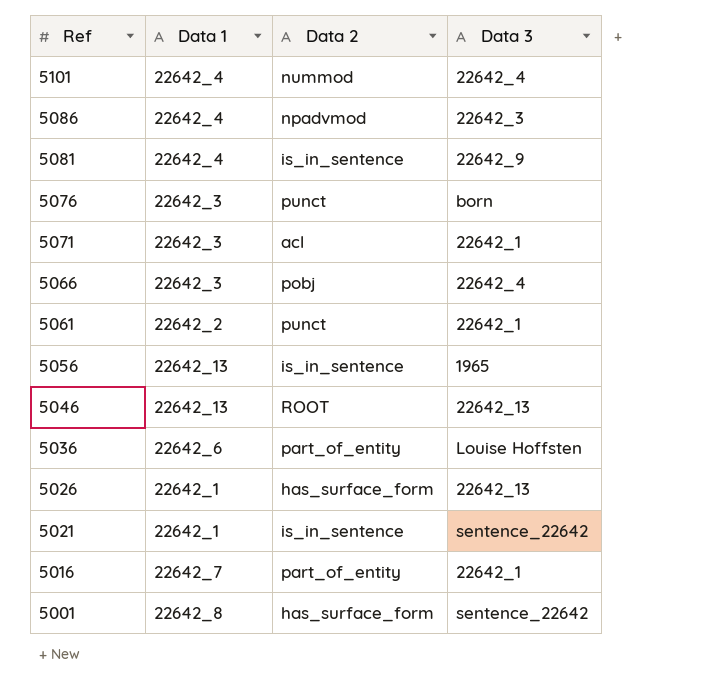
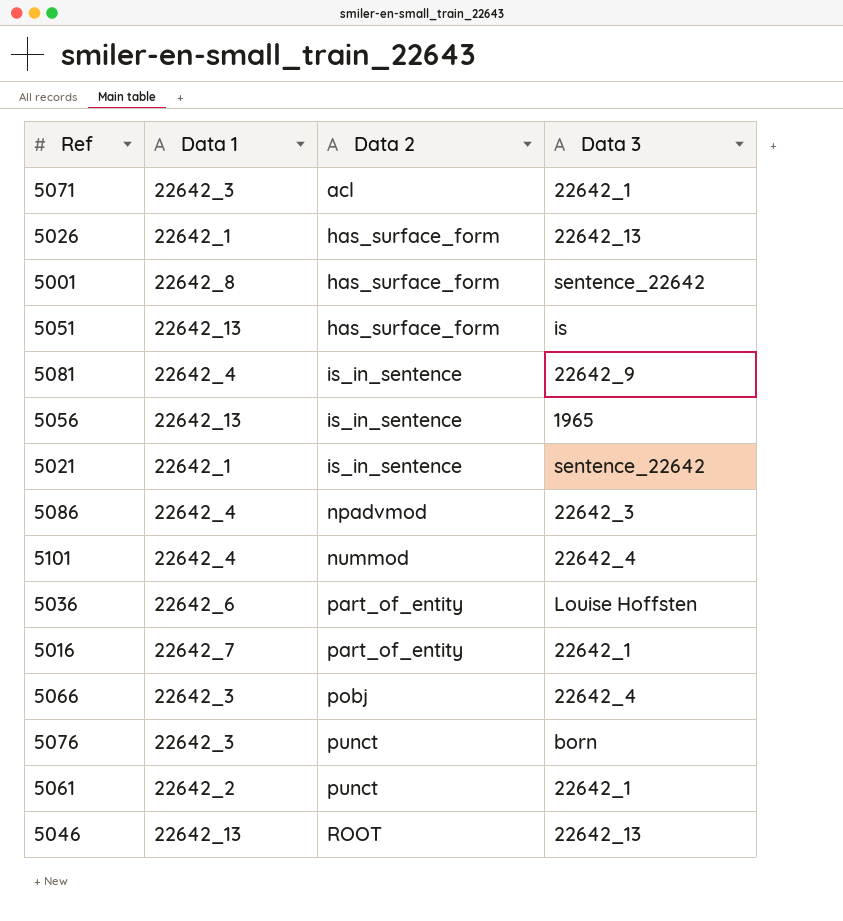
row order: Ref descending -> Data 2 ascending
row 5051: none -> 22642_13 | has_surface_form | is

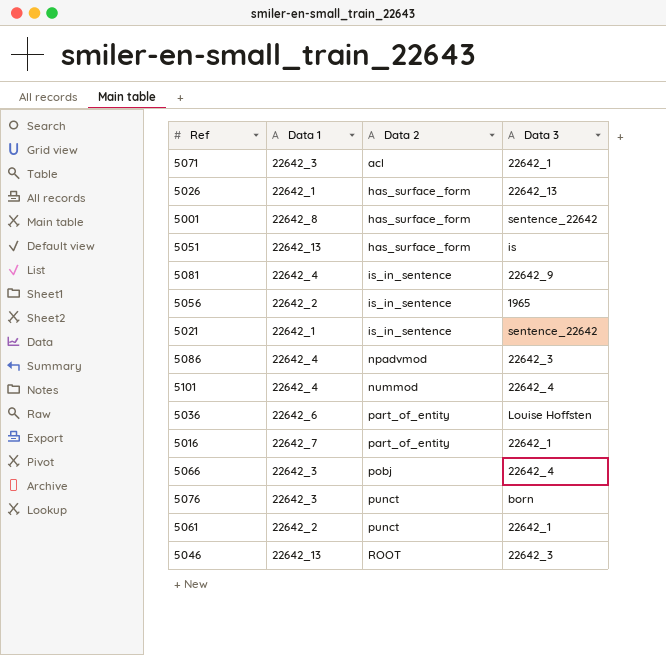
5056 | Data 1: 22642_13 -> 22642_2
5046 | Data 3: 22642_13 -> 22642_3

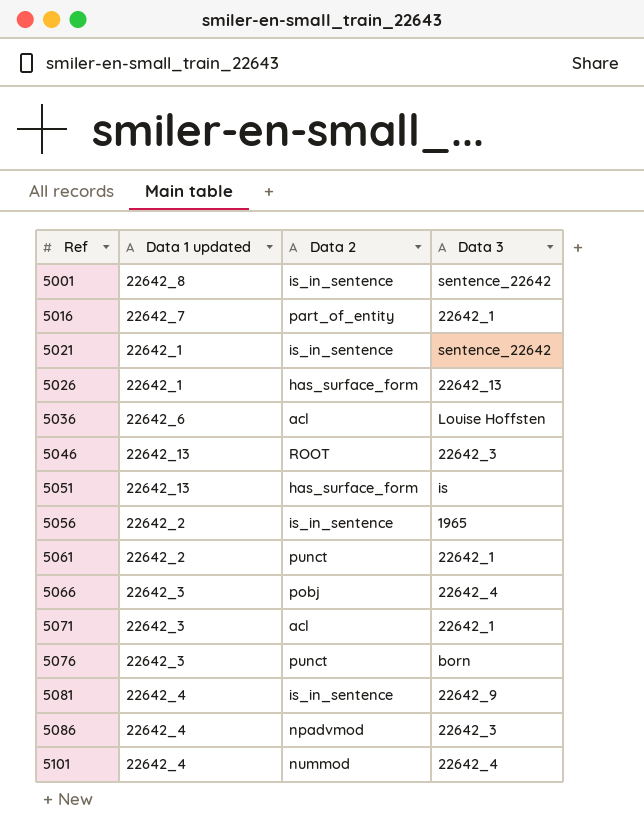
row order: Data 2 ascending -> Ref ascending
column name: Data 1 -> Data 1 updated
5001 | Data 2: has_surface_form -> is_in_sentence
5036 | Data 2: part_of_entity -> acl

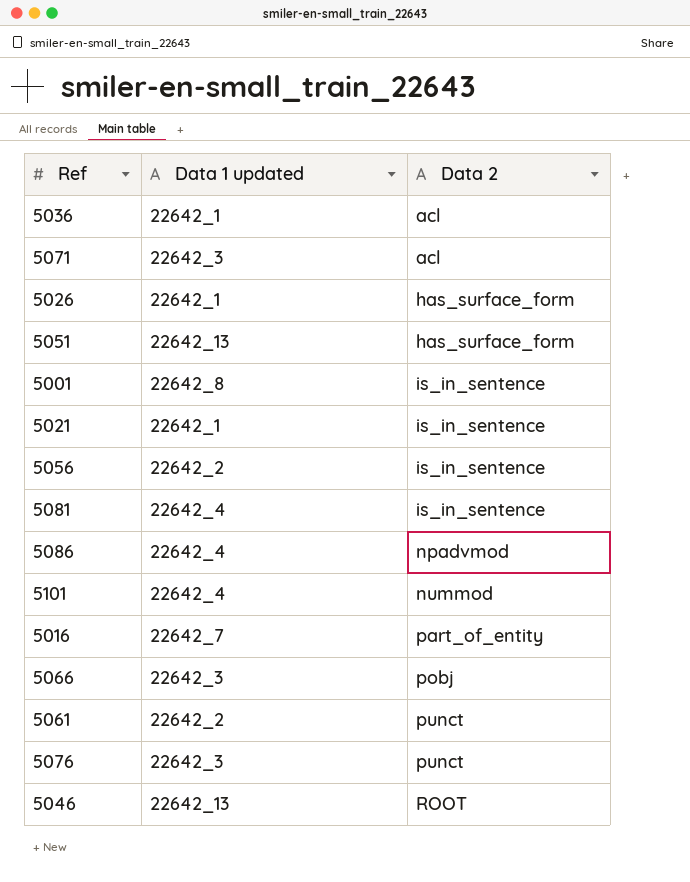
row order: Ref ascending -> Data 2 ascending
column Data 3 | position: 4 -> none
5036 | Data 1 updated: 22642_6 -> 22642_1

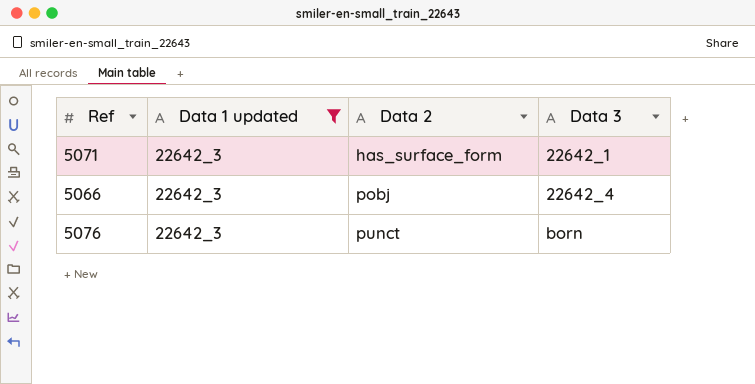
filter: none -> Data 1 updated = 22642_3
column Data 3 | position: none -> 4
5071 | Data 2: acl -> has_surface_form

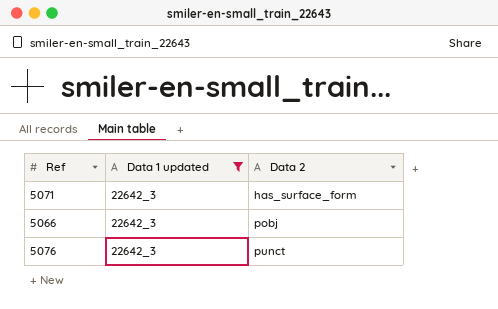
column Data 3 | position: 4 -> none

